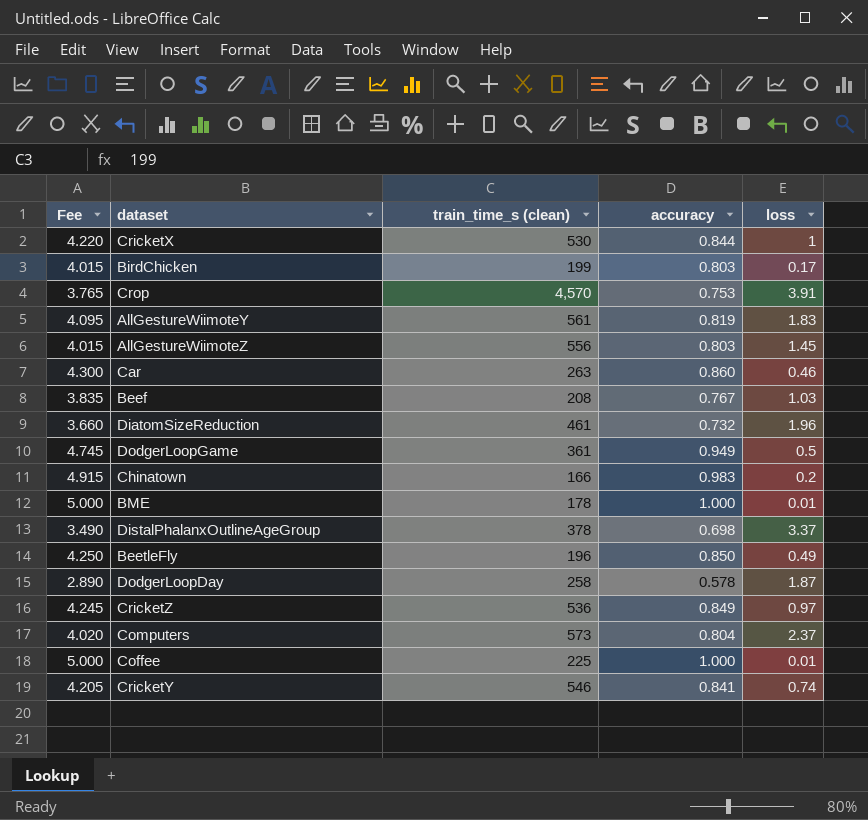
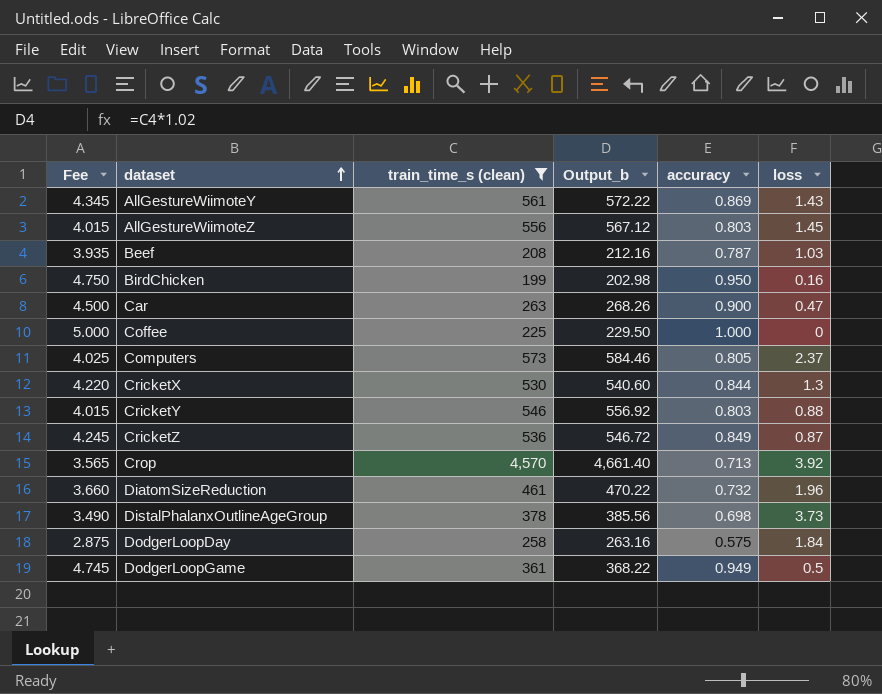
filter: none -> train_time_s (clean) >= 199
row order: none -> dataset ascending
column Output_b | formula: none -> [train_time_s (clean)] * 1.02
AllGestureWiimoteY | Fee: 4.095 -> 4.345
AllGestureWiimoteY | accuracy: 0.819 -> 0.869
AllGestureWiimoteY | loss: 1.83 -> 1.43
Beef | Fee: 3.835 -> 3.935
Beef | accuracy: 0.767 -> 0.787
BirdChicken | Fee: 4.015 -> 4.750
BirdChicken | accuracy: 0.803 -> 0.950
BirdChicken | loss: 0.17 -> 0.16
Car | Fee: 4.300 -> 4.500
Car | accuracy: 0.860 -> 0.900
Car | loss: 0.46 -> 0.47
Coffee | loss: 0.01 -> 0
Computers | Fee: 4.020 -> 4.025
Computers | accuracy: 0.804 -> 0.805
CricketX | loss: 1 -> 1.3
CricketY | Fee: 4.205 -> 4.015
CricketY | accuracy: 0.841 -> 0.803
CricketY | loss: 0.74 -> 0.88
CricketZ | loss: 0.97 -> 0.87
Crop | Fee: 3.765 -> 3.565
Crop | accuracy: 0.753 -> 0.713
Crop | loss: 3.91 -> 3.92
DistalPhalanxOutlineAgeGroup | loss: 3.37 -> 3.73
DodgerLoopDay | Fee: 2.890 -> 2.875
DodgerLoopDay | accuracy: 0.578 -> 0.575
DodgerLoopDay | loss: 1.87 -> 1.84

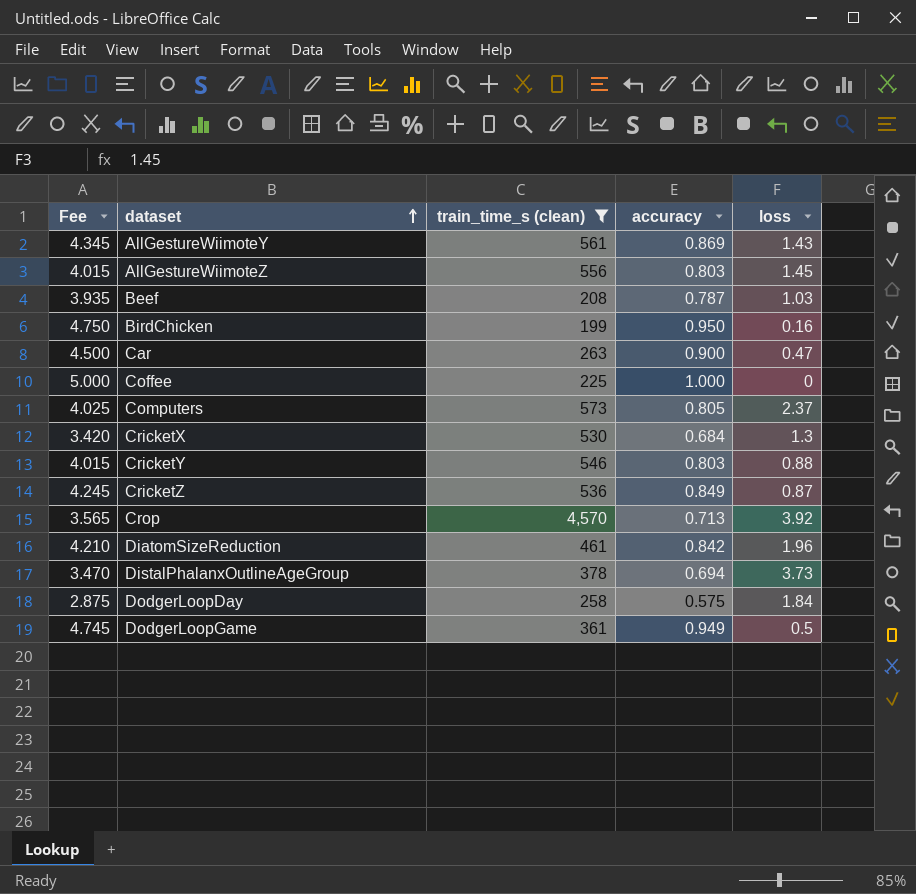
column Output_b | formula: [train_time_s (clean)] * 1.02 -> none
CricketX | Fee: 4.220 -> 3.420
CricketX | accuracy: 0.844 -> 0.684
DiatomSizeReduction | Fee: 3.660 -> 4.210
DiatomSizeReduction | accuracy: 0.732 -> 0.842
DistalPhalanxOutlineAgeGroup | Fee: 3.490 -> 3.470
DistalPhalanxOutlineAgeGroup | accuracy: 0.698 -> 0.694

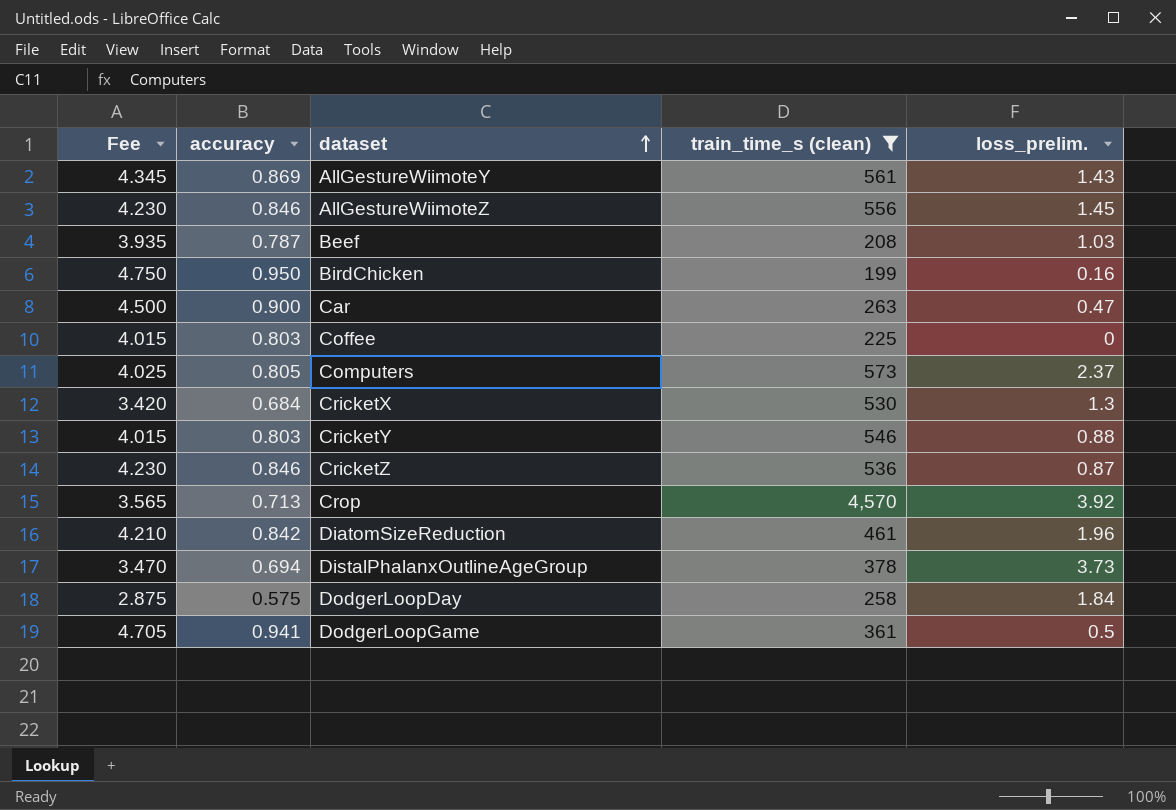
column accuracy | position: 4 -> 2
column name: loss -> loss_prelim.
AllGestureWiimoteZ | Fee: 4.015 -> 4.230
AllGestureWiimoteZ | accuracy: 0.803 -> 0.846
Coffee | Fee: 5.000 -> 4.015
Coffee | accuracy: 1.000 -> 0.803
CricketZ | Fee: 4.245 -> 4.230
CricketZ | accuracy: 0.849 -> 0.846
DodgerLoopGame | Fee: 4.745 -> 4.705
DodgerLoopGame | accuracy: 0.949 -> 0.941

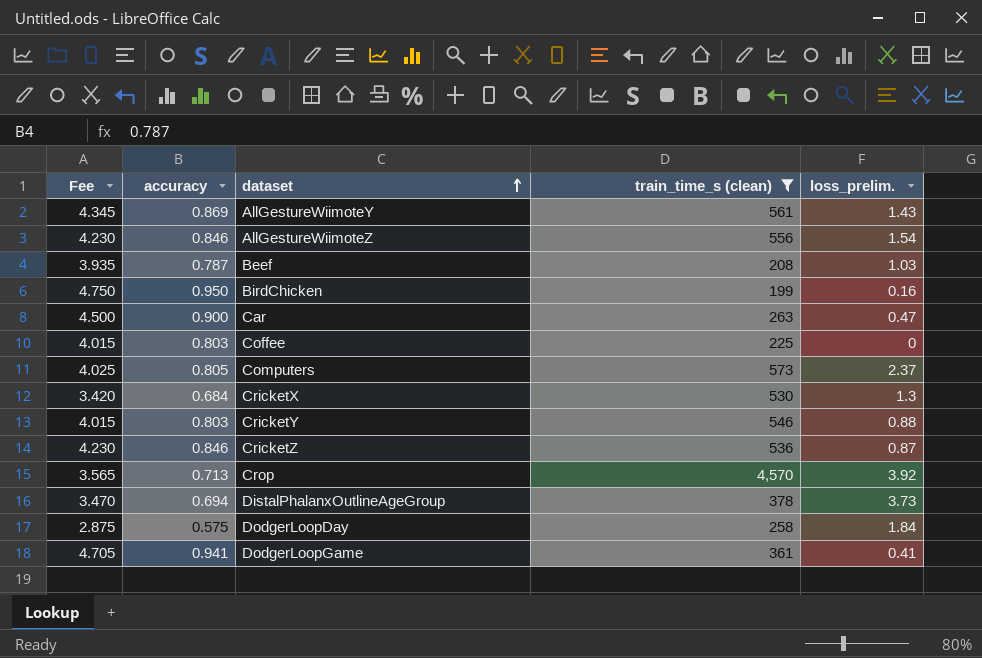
row DiatomSizeReduction: 4.210 | 0.842 | 461 | 1.96 -> none
AllGestureWiimoteZ | loss_prelim.: 1.45 -> 1.54
DodgerLoopGame | loss_prelim.: 0.5 -> 0.41

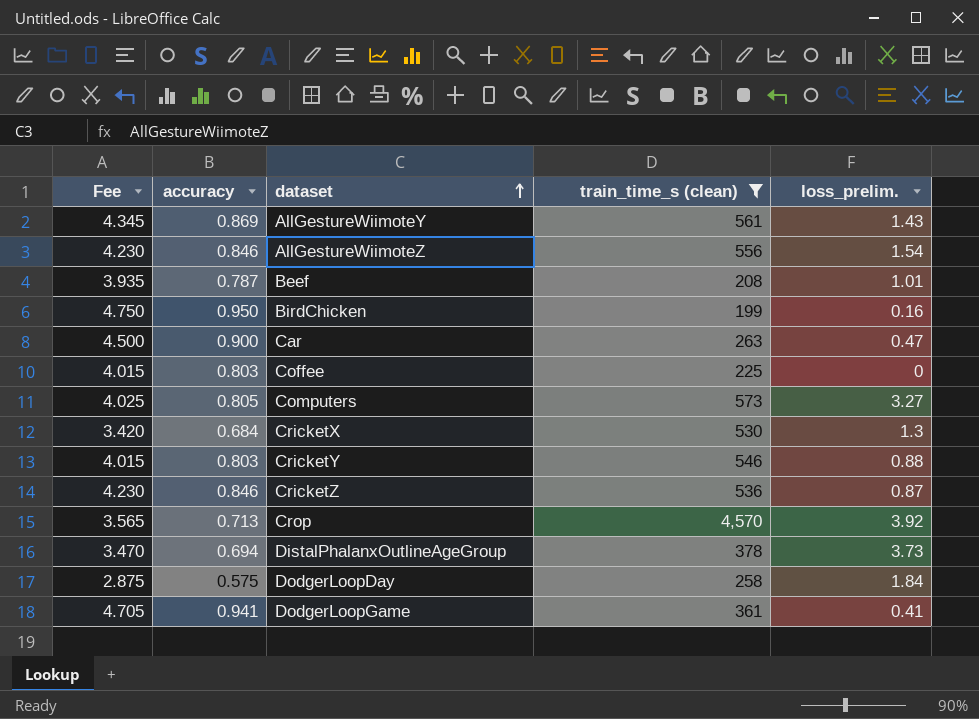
Beef | loss_prelim.: 1.03 -> 1.01
Computers | loss_prelim.: 2.37 -> 3.27

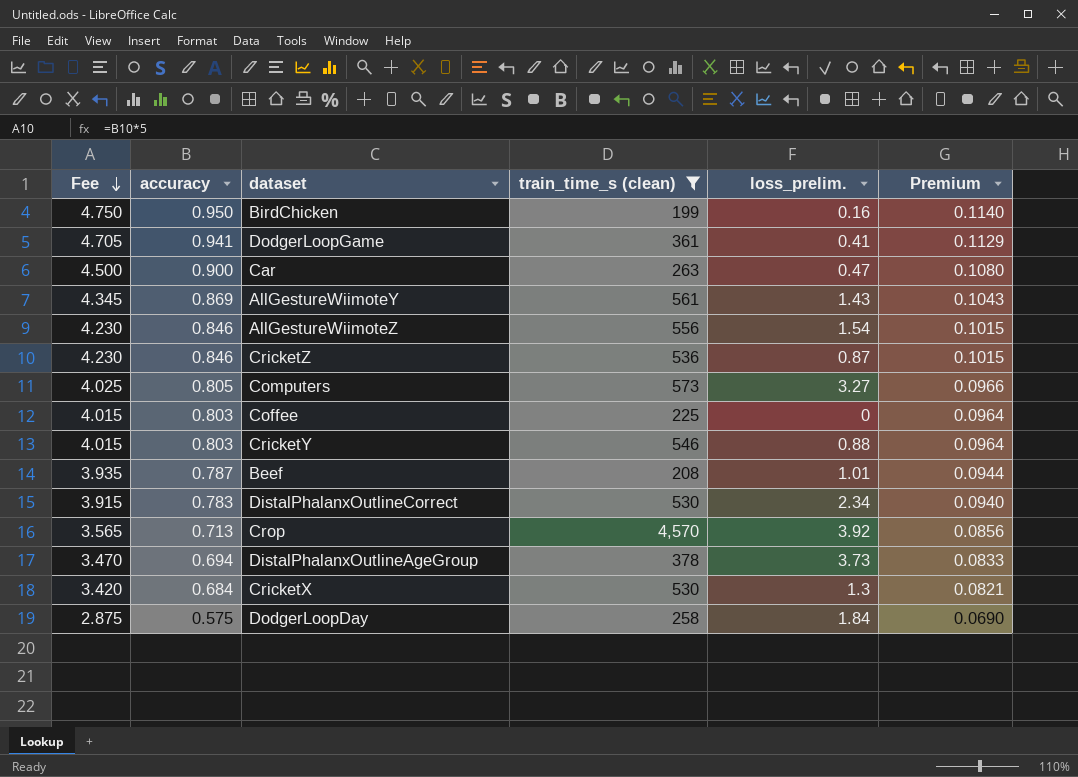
row order: dataset ascending -> Fee descending
column Premium | formula: none -> [accuracy] * 0.12
row DistalPhalanxOutlineCorrect: none -> 3.915 | 0.783 | 530 | 2.34 | 0.0940

